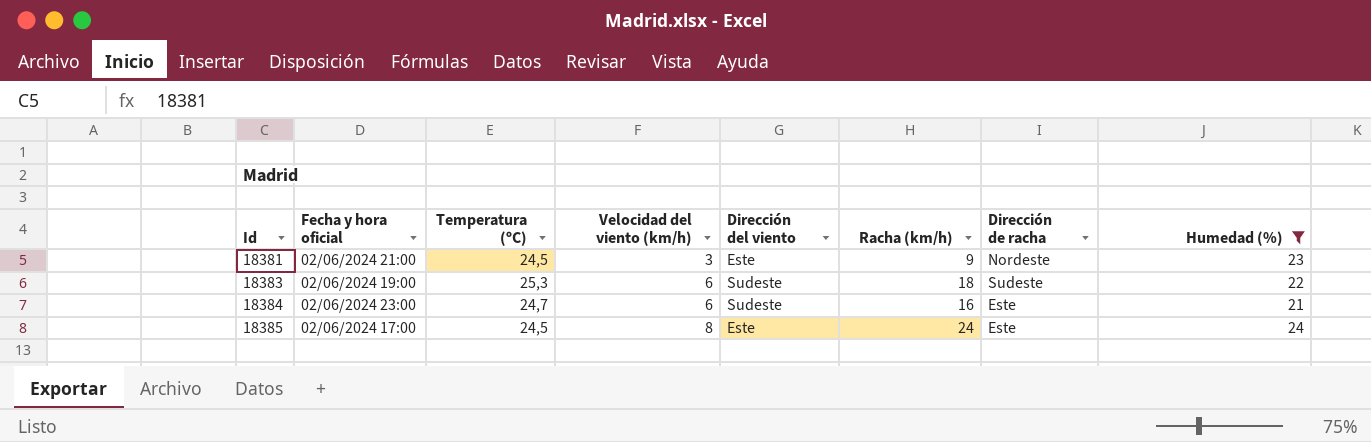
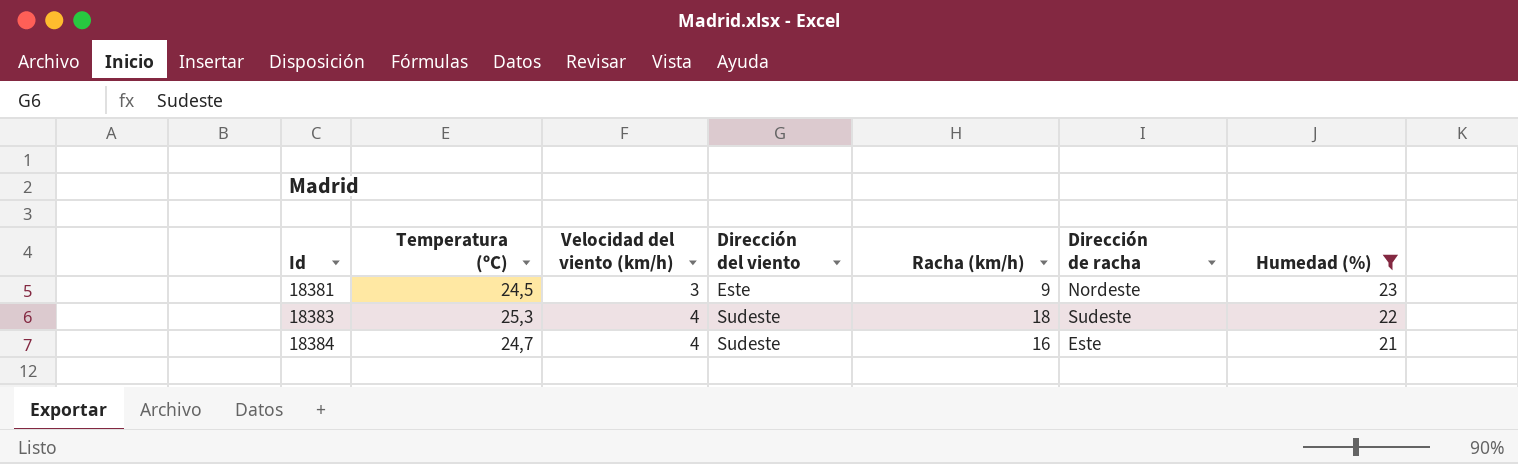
column Fecha y hora oficial | position: 2 -> none
row 18385: 02/06/2024 17:00 | 24,5 | 8 | Este | 24 | Este | 24 -> none
18383 | Velocidad del viento (km/h): 6 -> 4
18384 | Velocidad del viento (km/h): 6 -> 4

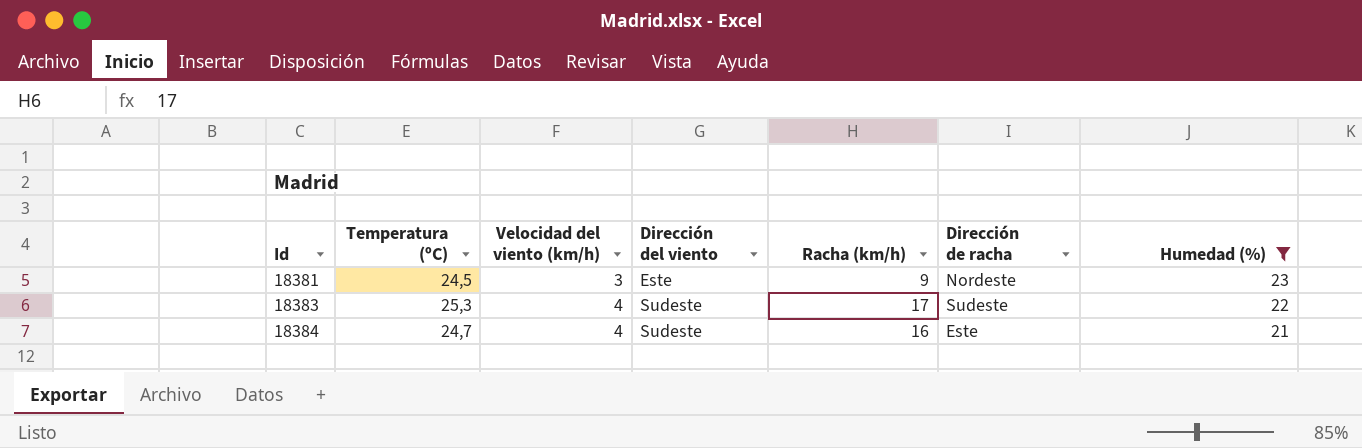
18383 | Racha (km/h): 18 -> 17

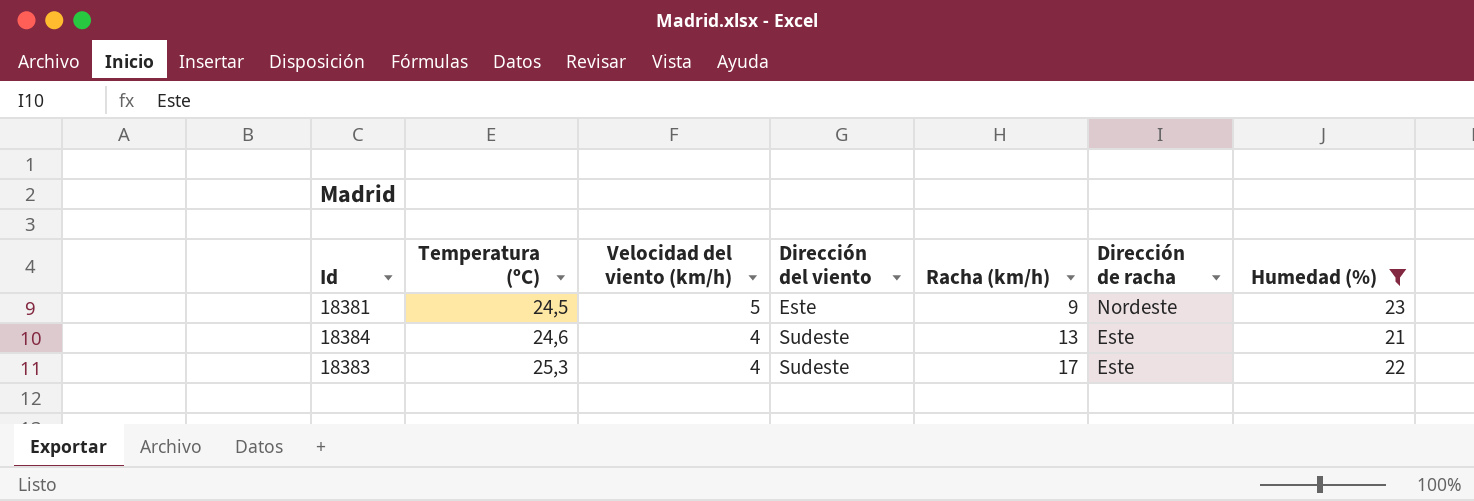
row order: Id ascending -> Temperatura (ºC) ascending
18381 | Velocidad del viento (km/h): 3 -> 5
18384 | Temperatura (ºC): 24,7 -> 24,6
18384 | Racha (km/h): 16 -> 13
18383 | Dirección de racha: Sudeste -> Este

